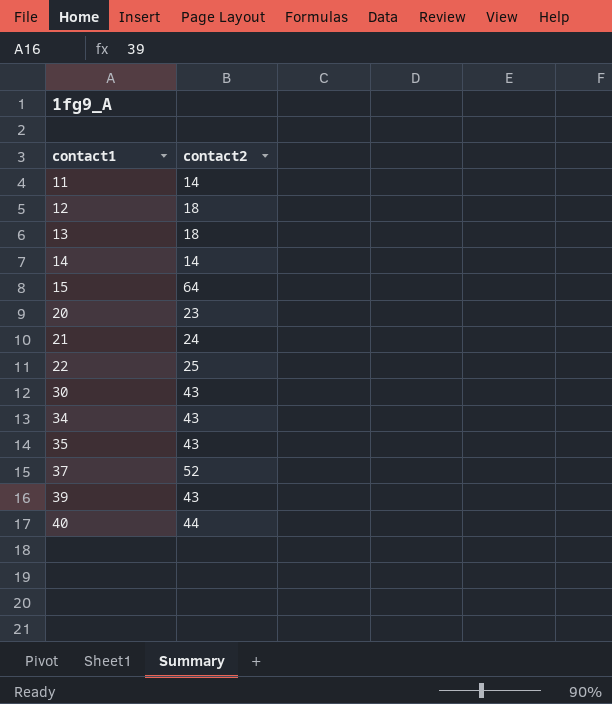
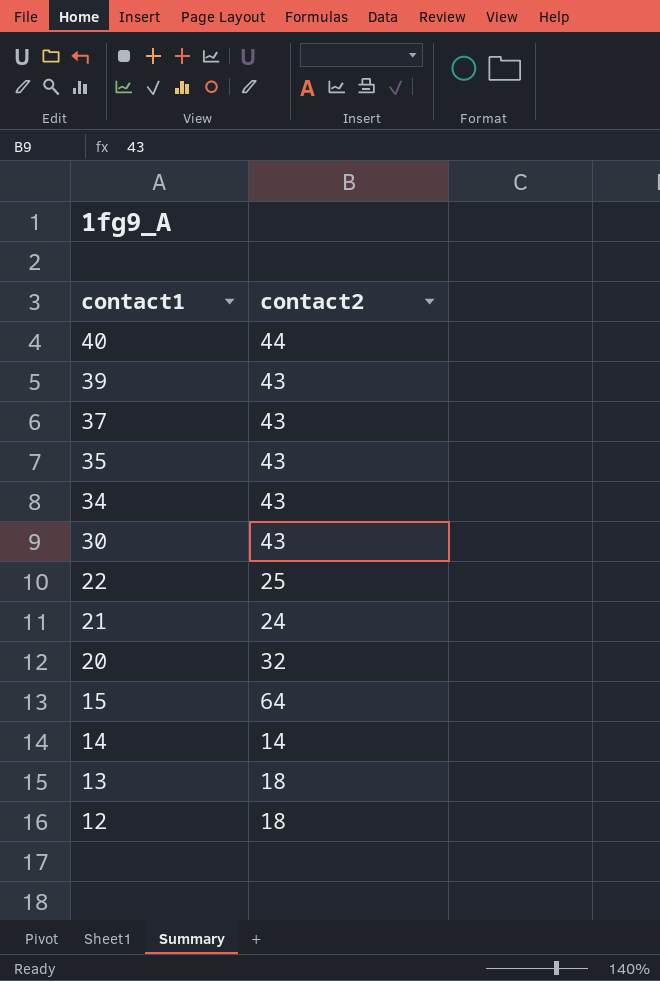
row order: contact1 ascending -> contact1 descending
row 11: 14 -> none
37 | contact2: 52 -> 43
20 | contact2: 23 -> 32

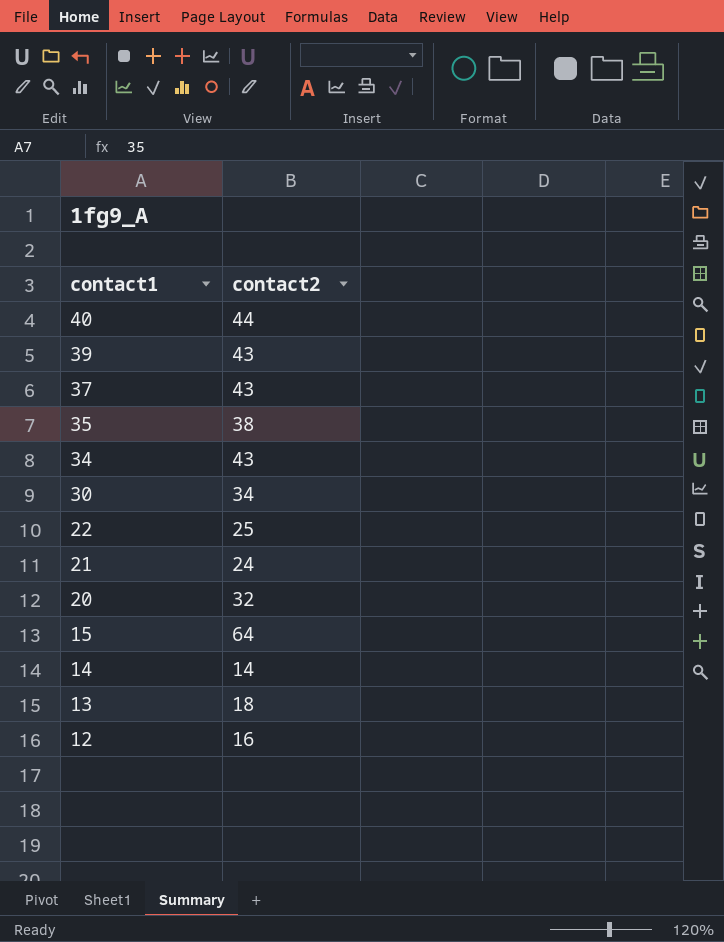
35 | contact2: 43 -> 38
30 | contact2: 43 -> 34
12 | contact2: 18 -> 16

